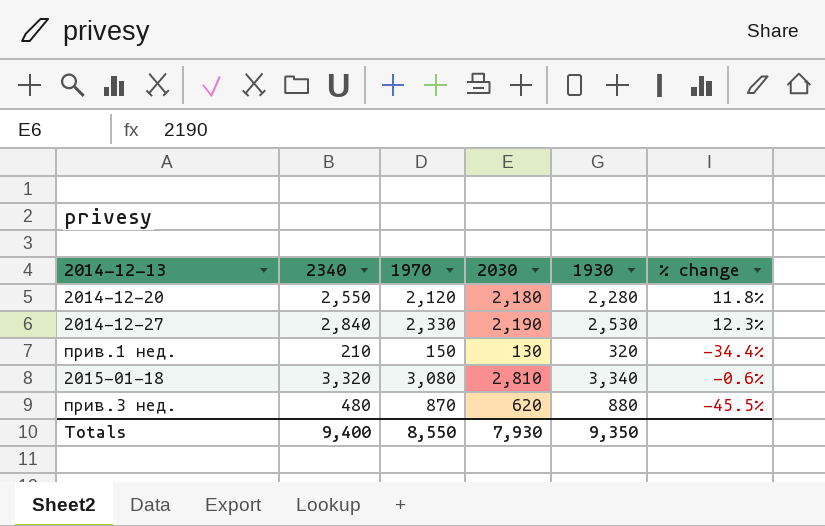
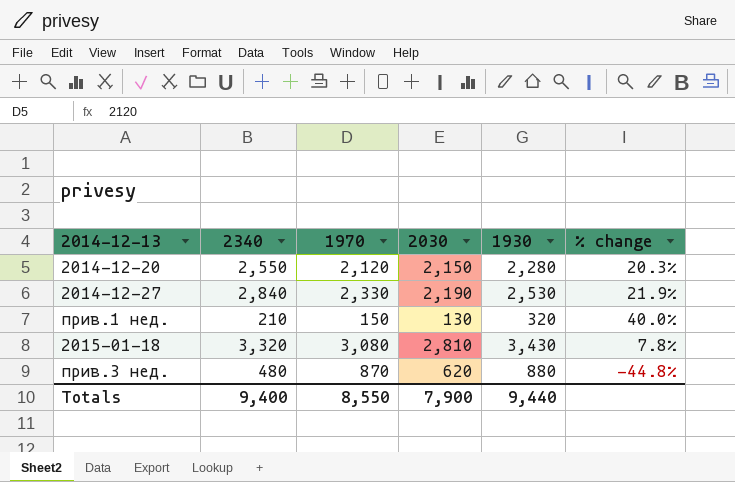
column % change | formula: ([2340] - [1930]) / [1930] -> ([2340] - [1970]) / [1970]
2014-12-20 | 2030: 2,180 -> 2,150
2015-01-18 | 1930: 3,340 -> 3,430
Totals | 2030: 7,930 -> 7,900
Totals | 1930: 9,350 -> 9,440

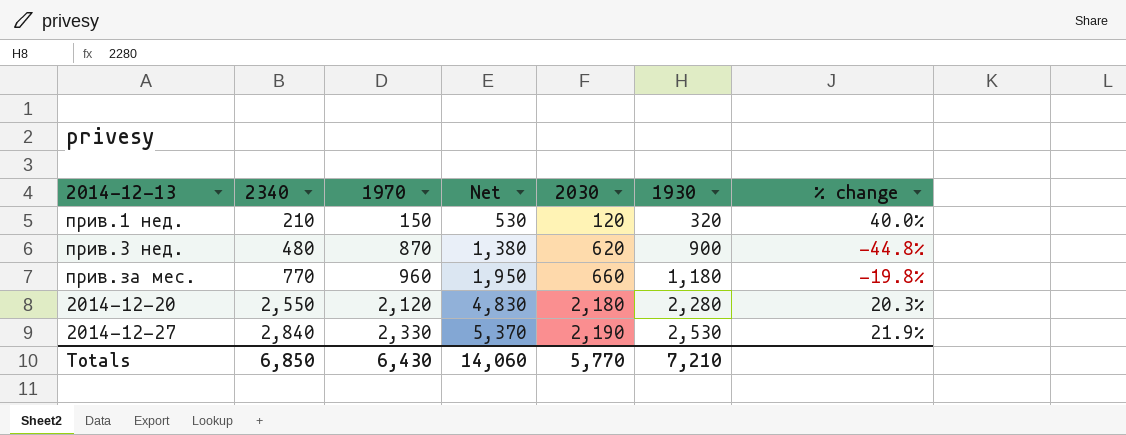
row order: none -> 2340 ascending
column Net | formula: none -> [2340] + [1930]
row 2015-01-18: 3,320 | 3,080 | 2,810 | 3,430 | 7.8% -> none
прив.1 нед. | 2030: 130 -> 120
прив.3 нед. | 1930: 880 -> 900
row прив.за мес.: none -> 770 | 960 | 1,950 | 660 | 1,180 | -19.8%
2014-12-20 | 2030: 2,150 -> 2,180
Totals | 2340: 9,400 -> 6,850
Totals | 1970: 8,550 -> 6,430
Totals | 2030: 7,900 -> 5,770
Totals | 1930: 9,440 -> 7,210

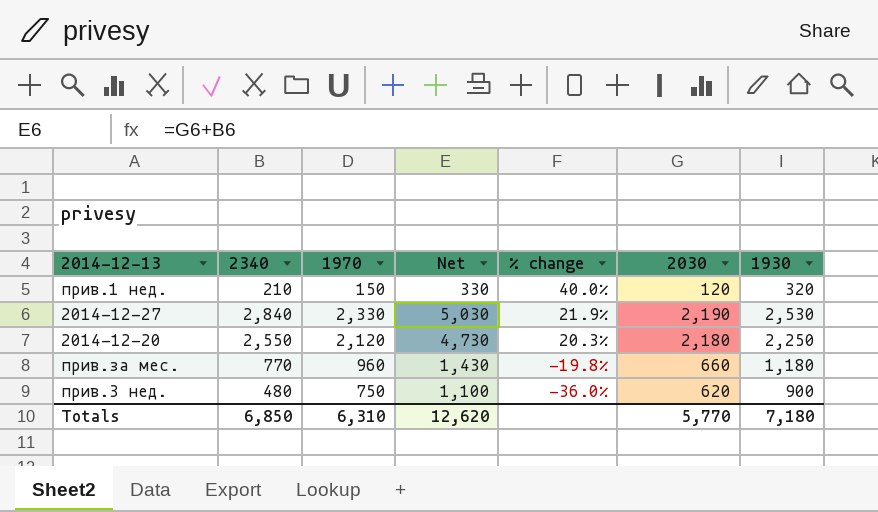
row order: 2340 ascending -> % change descending
column Net | formula: [2340] + [1930] -> [2340] + [2030]
column % change | position: 7 -> 5
2014-12-20 | 1930: 2,280 -> 2,250
прив.3 нед. | 1970: 870 -> 750
прив.3 нед. | % change: -44.8% -> -36.0%
Totals | 1970: 6,430 -> 6,310
Totals | Net: 14,060 -> 12,620
Totals | 1930: 7,210 -> 7,180

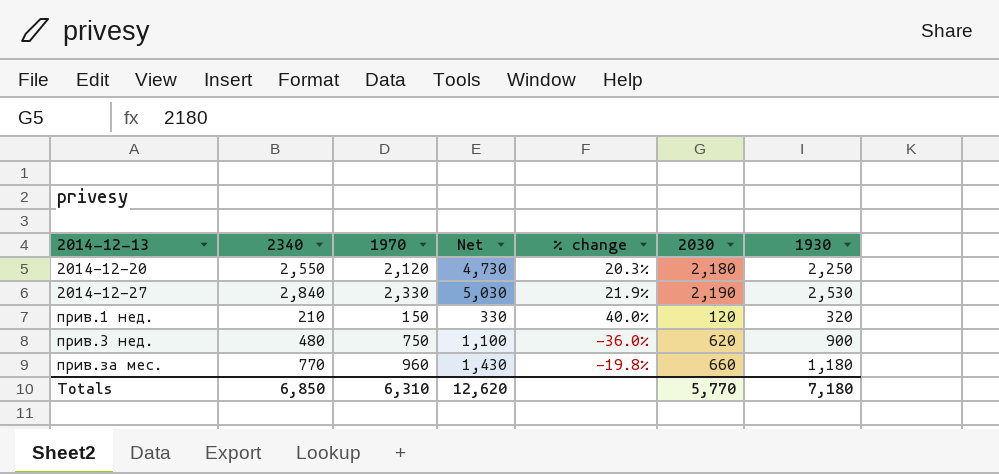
row order: % change descending -> 2014-12-13 ascending

